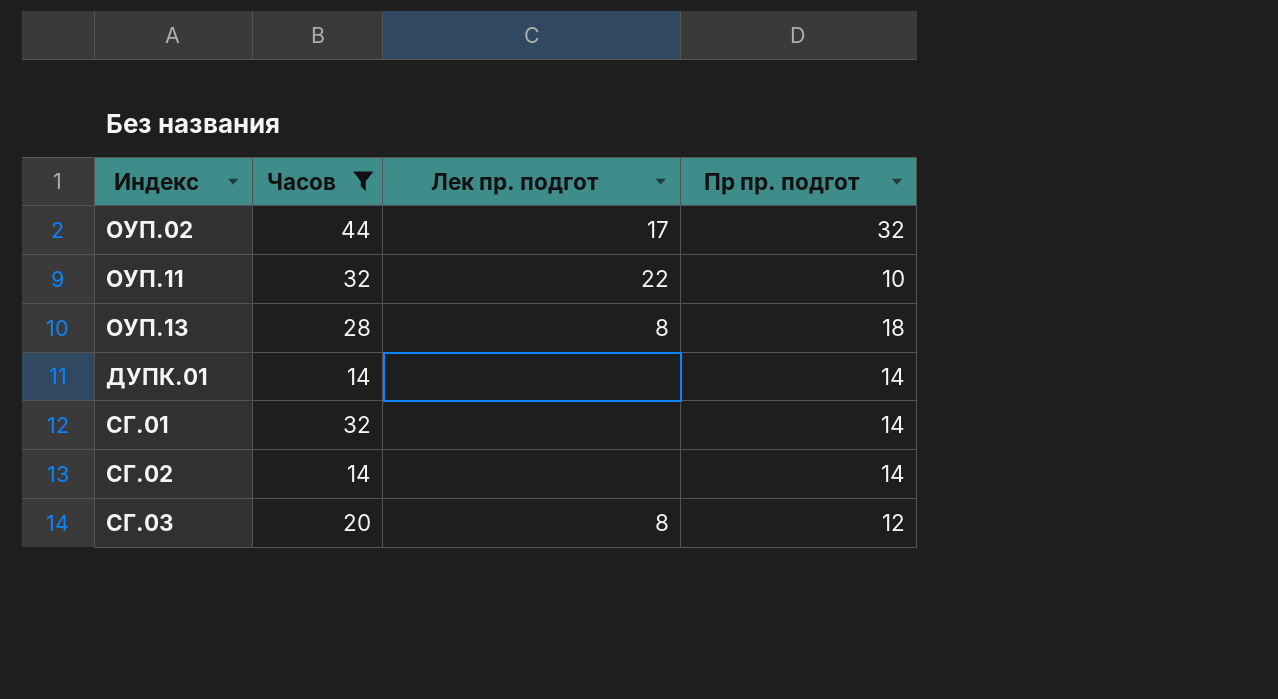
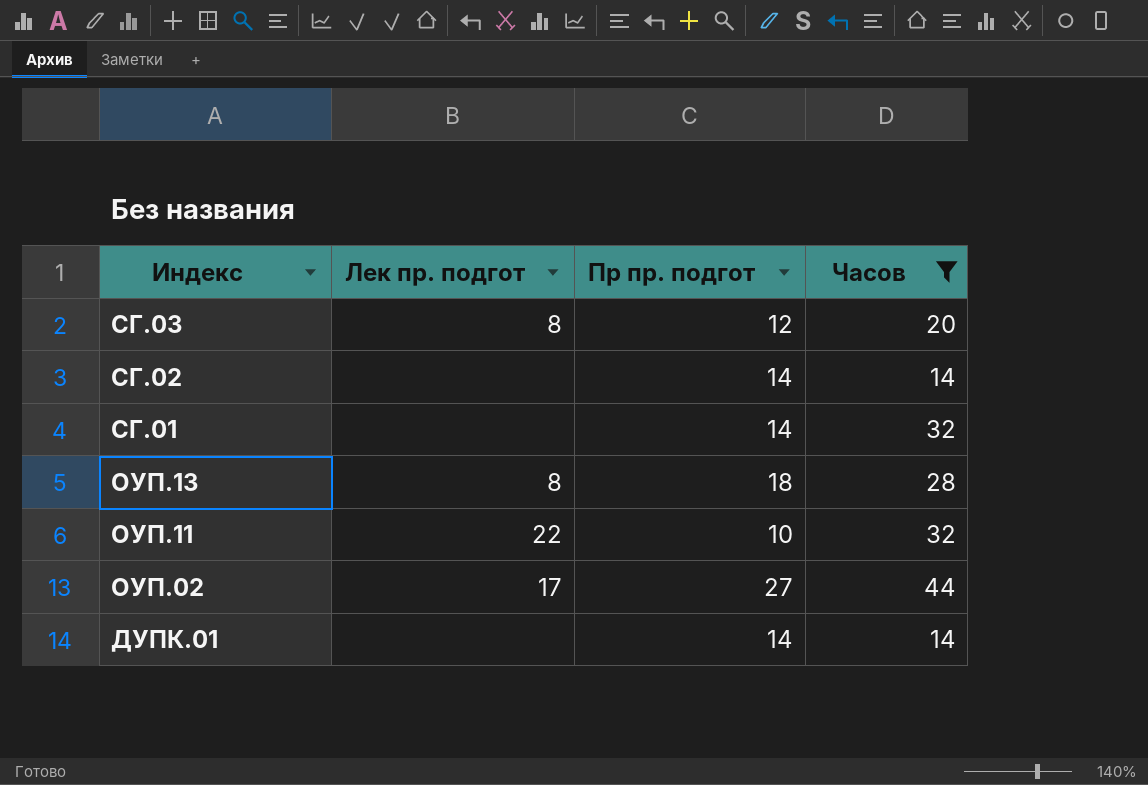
row order: none -> Индекс descending
column Часов | position: 2 -> 4
ОУП.02 | Пр пр. подгот: 32 -> 27

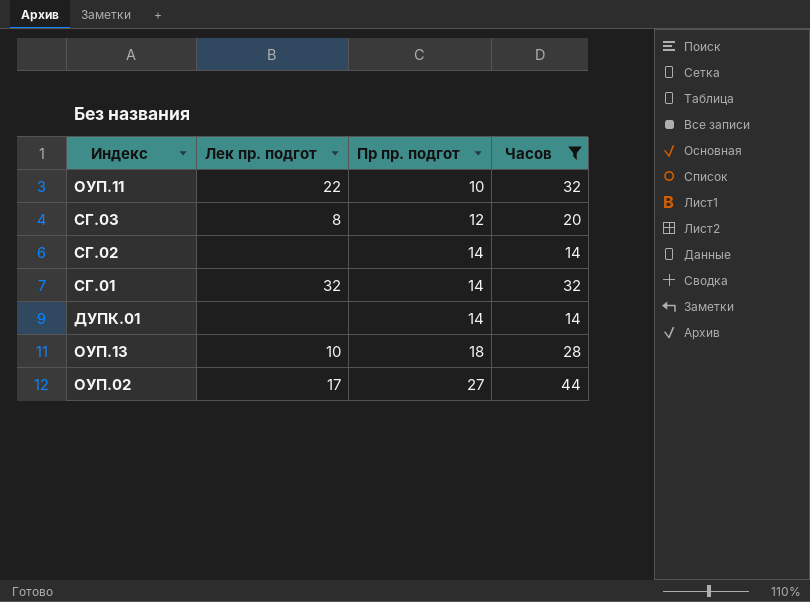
row order: Индекс descending -> Пр пр. подгот ascending
СГ.01 | Лек пр. подгот: none -> 32
ОУП.13 | Лек пр. подгот: 8 -> 10

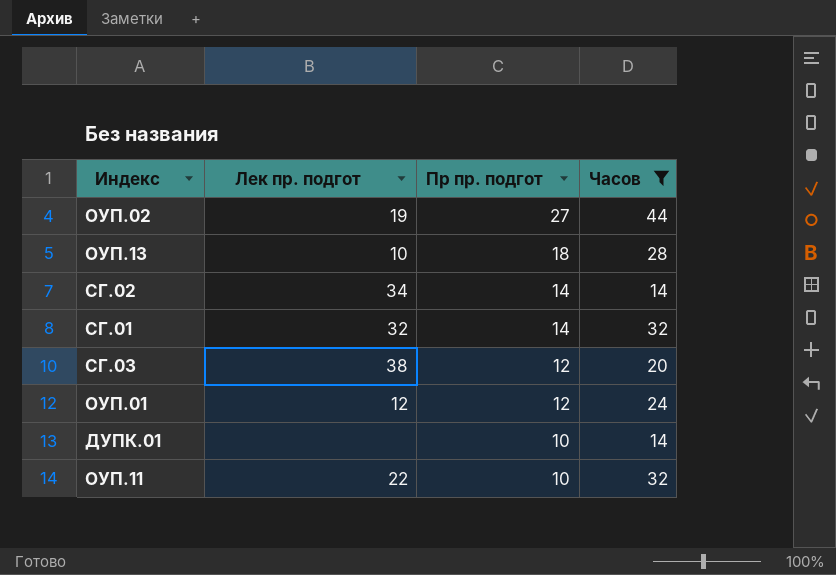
row order: Пр пр. подгот ascending -> Пр пр. подгот descending
ОУП.02 | Лек пр. подгот: 17 -> 19
СГ.02 | Лек пр. подгот: none -> 34
СГ.03 | Лек пр. подгот: 8 -> 38
row ОУП.01: none -> 12 | 12 | 24
ДУПК.01 | Пр пр. подгот: 14 -> 10

